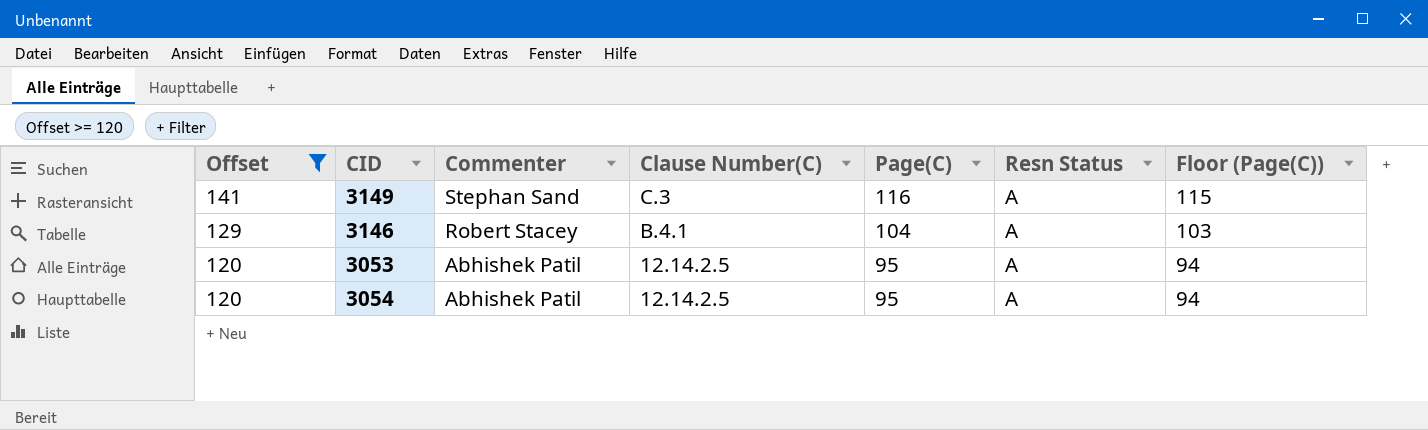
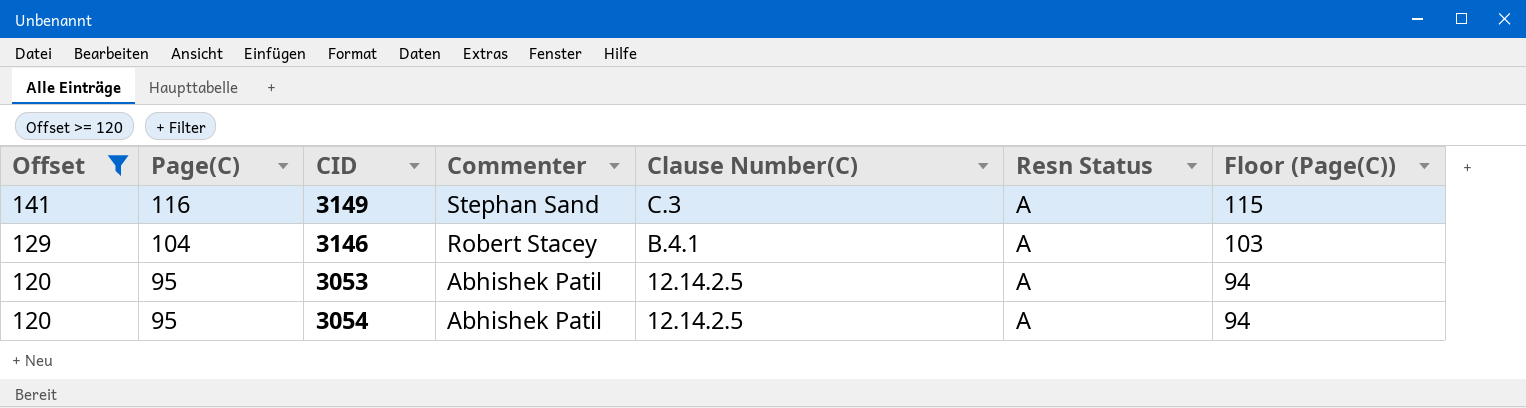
column Page(C) | position: 5 -> 2

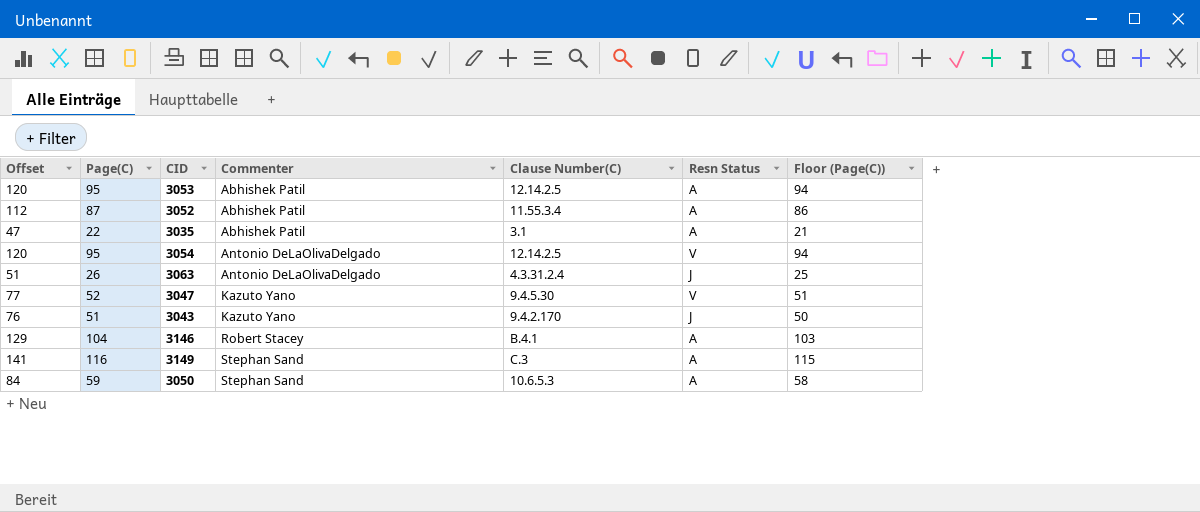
filter: Offset >= 120 -> none
row order: Offset descending -> Commenter ascending
3054 | Commenter: Abhishek Patil -> Antonio DeLaOlivaDelgado
3054 | Resn Status: A -> V

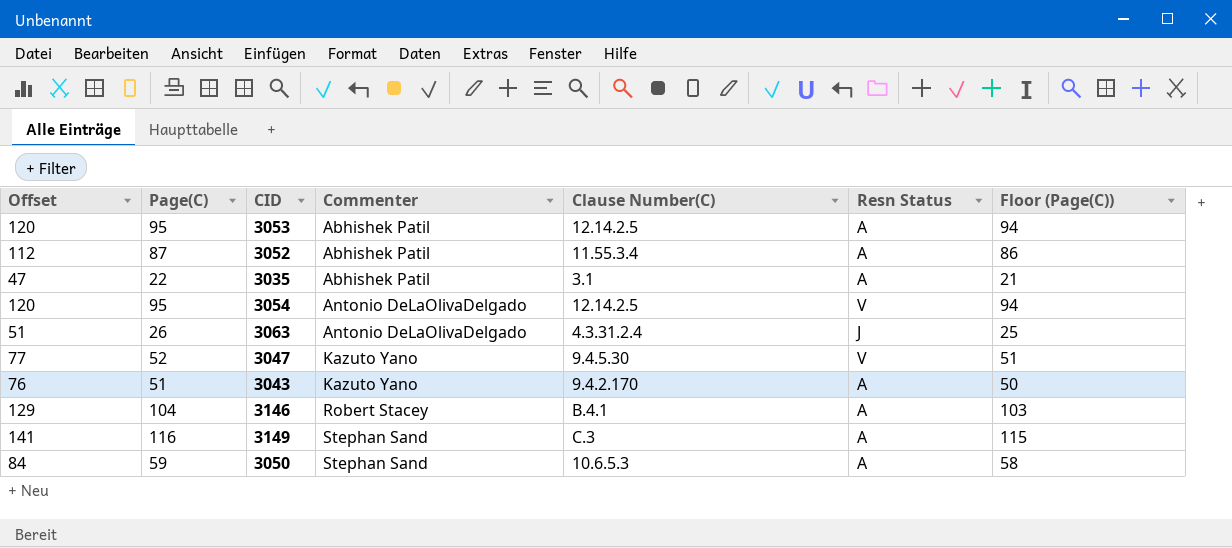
3043 | Resn Status: J -> A

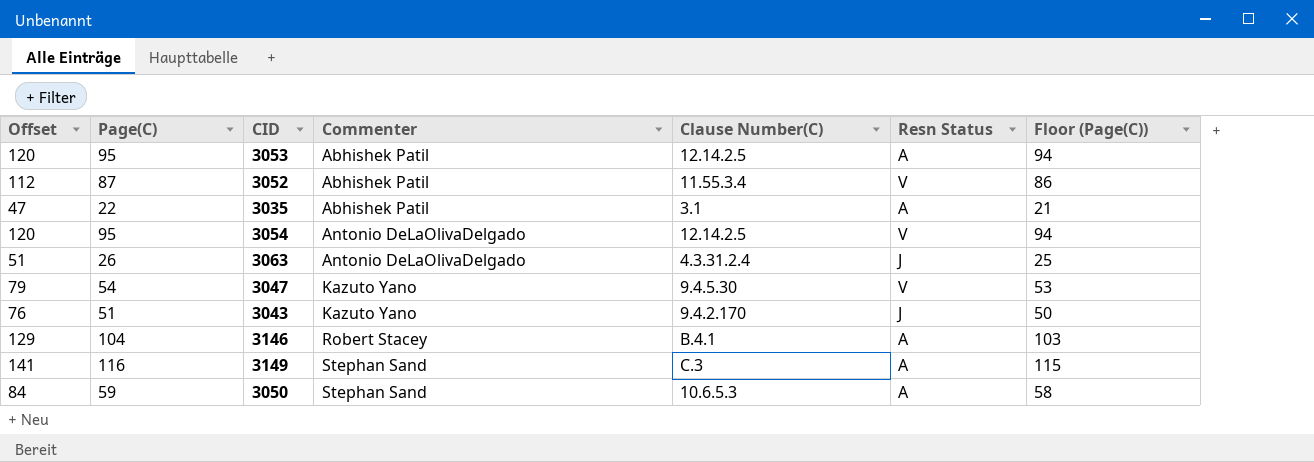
3052 | Resn Status: A -> V
3047 | Offset: 77 -> 79
3047 | Page(C): 52 -> 54
3047 | Floor (Page(C)): 51 -> 53
3043 | Resn Status: A -> J

